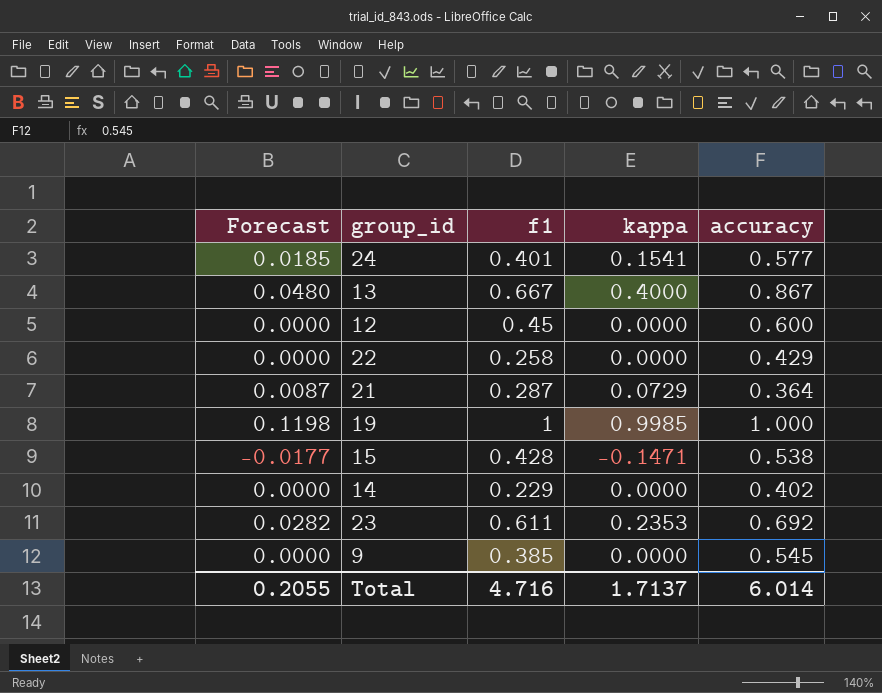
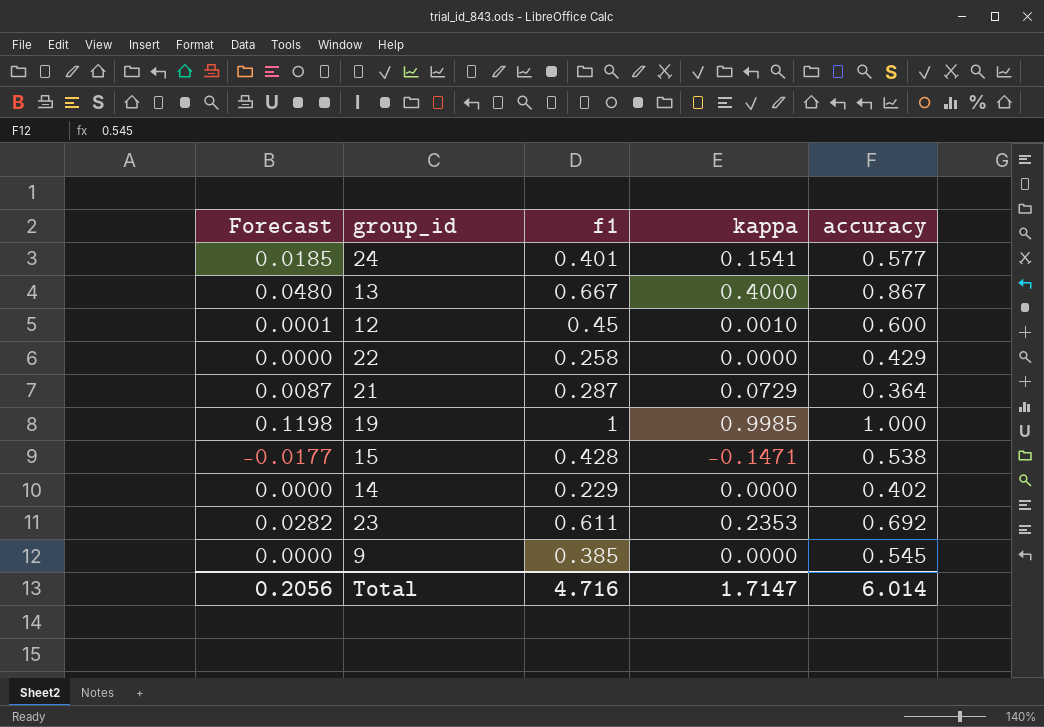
12 | Forecast: 0.0000 -> 0.0001
12 | kappa: 0.0000 -> 0.0010
Total | Forecast: 0.2055 -> 0.2056
Total | kappa: 1.7137 -> 1.7147

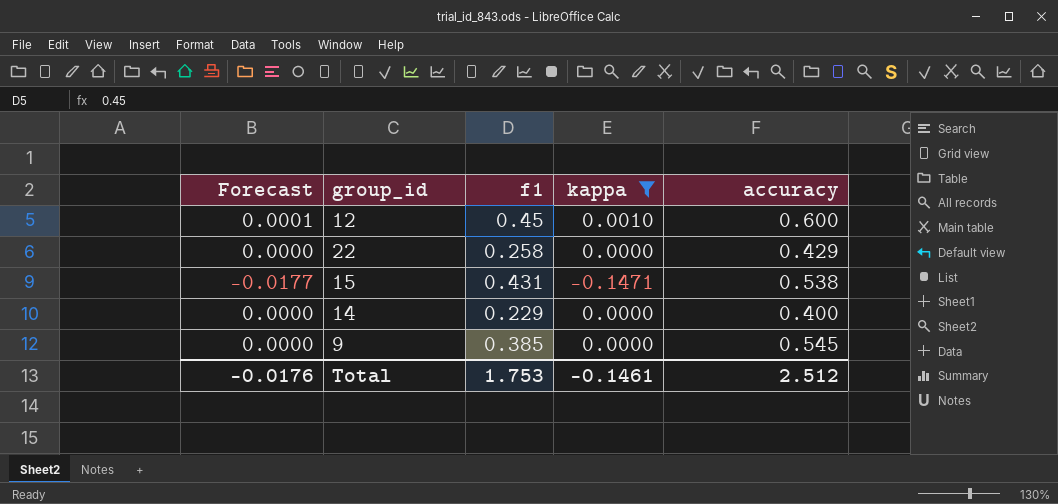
filter: none -> kappa <= 0.0010
15 | f1: 0.428 -> 0.431
14 | accuracy: 0.402 -> 0.400
Total | Forecast: 0.2056 -> -0.0176
Total | f1: 4.716 -> 1.753
Total | kappa: 1.7147 -> -0.1461
Total | accuracy: 6.014 -> 2.512

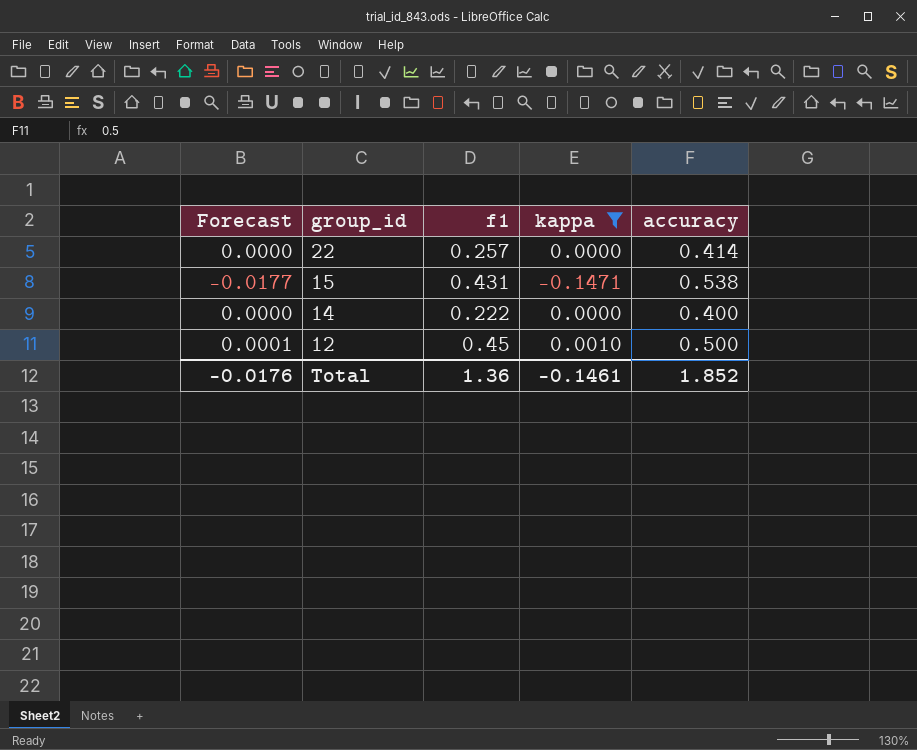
row order: none -> group_id descending
row 9: 0.0000 | 0.385 | 0.0000 | 0.545 -> none
22 | f1: 0.258 -> 0.257
22 | accuracy: 0.429 -> 0.414
14 | f1: 0.229 -> 0.222
12 | accuracy: 0.600 -> 0.500
Total | f1: 1.753 -> 1.36
Total | accuracy: 2.512 -> 1.852

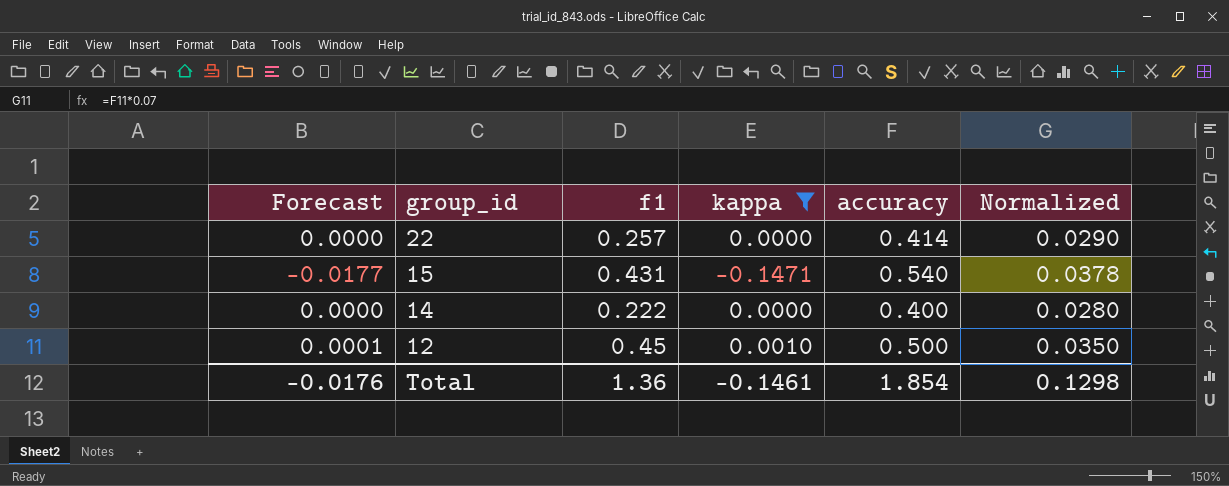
column Normalized | formula: none -> [accuracy] * 0.07
15 | accuracy: 0.538 -> 0.540
Total | accuracy: 1.852 -> 1.854

